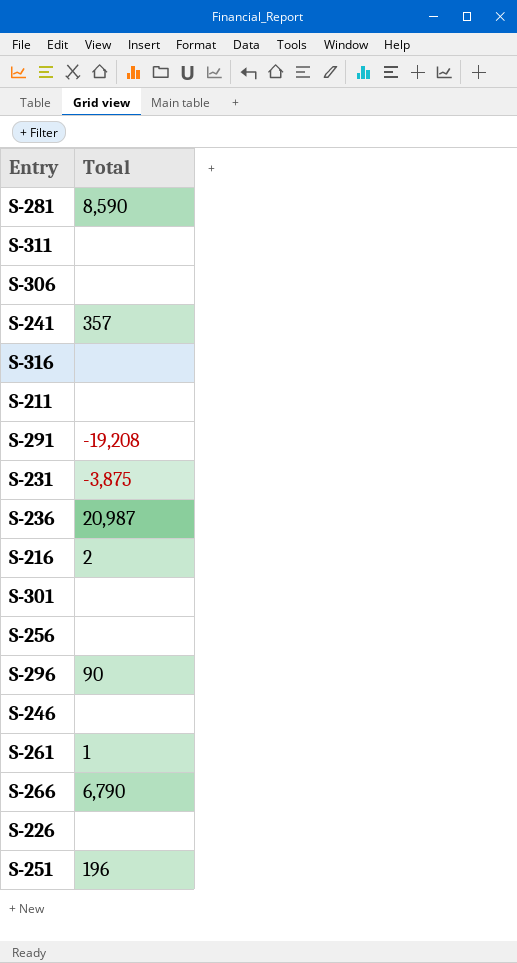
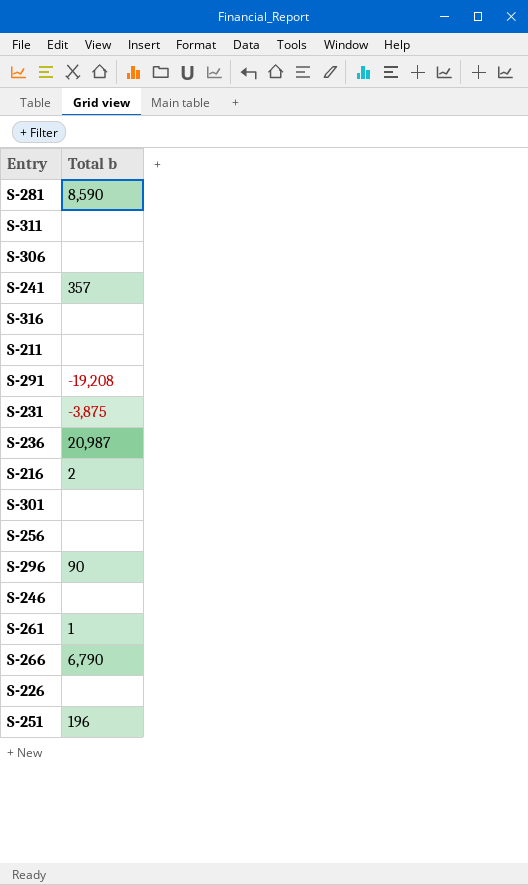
column name: Total -> Total b

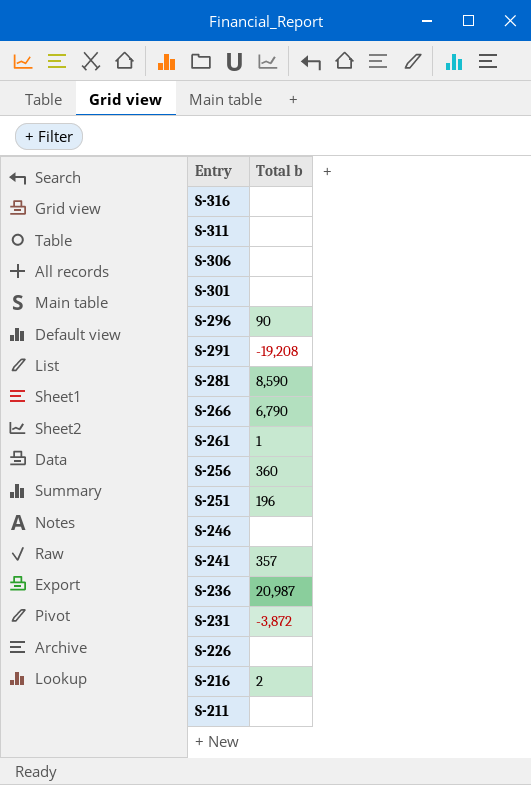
row order: none -> Entry descending
S-256 | Total b: none -> 360
S-231 | Total b: -3,875 -> -3,872

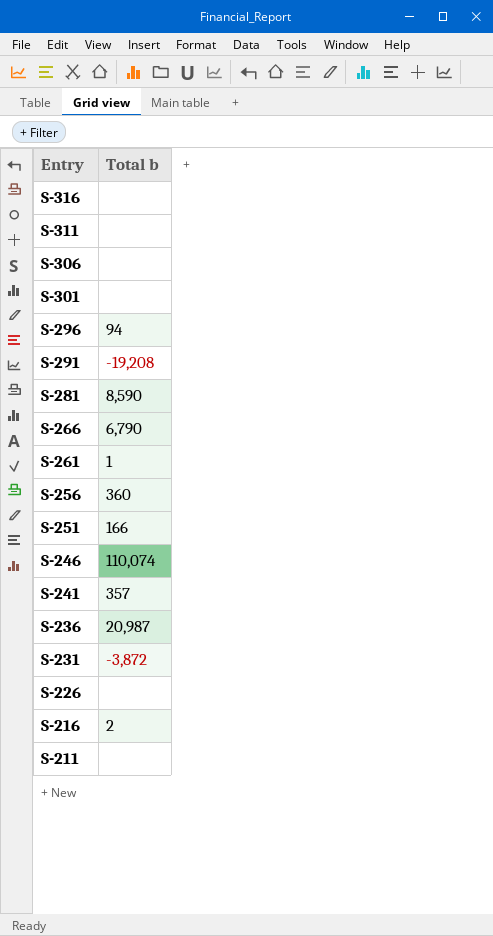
S-296 | Total b: 90 -> 94
S-251 | Total b: 196 -> 166
S-246 | Total b: none -> 110,074

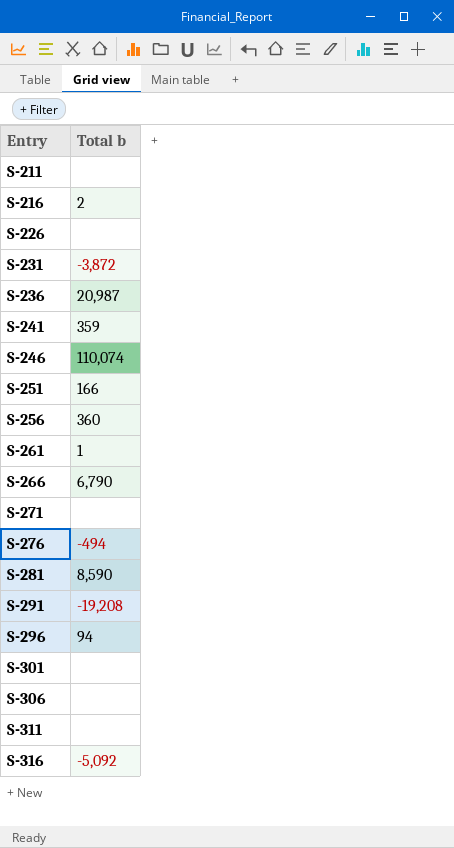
row order: Entry descending -> Entry ascending
S-241 | Total b: 357 -> 359
row S-271: none -> none
row S-276: none -> -494
S-316 | Total b: none -> -5,092

